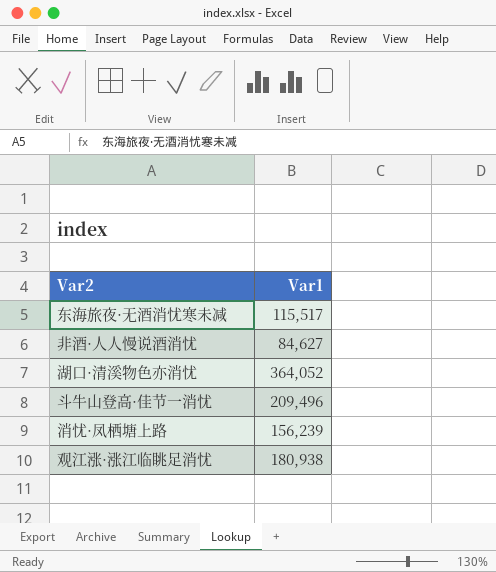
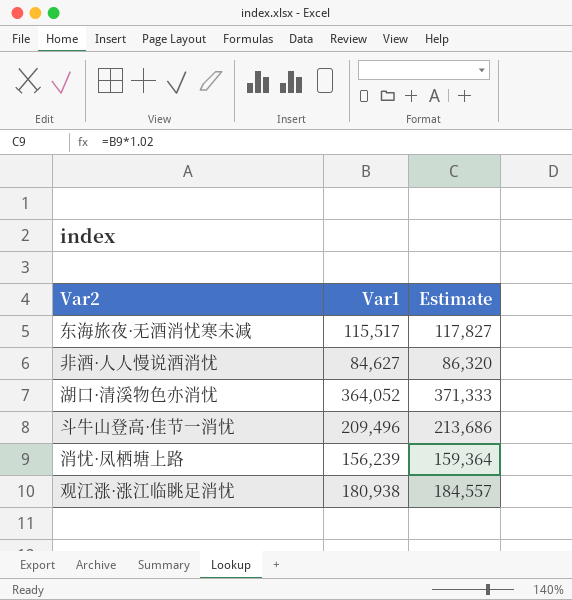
column Estimate | formula: none -> [Var1] * 1.02

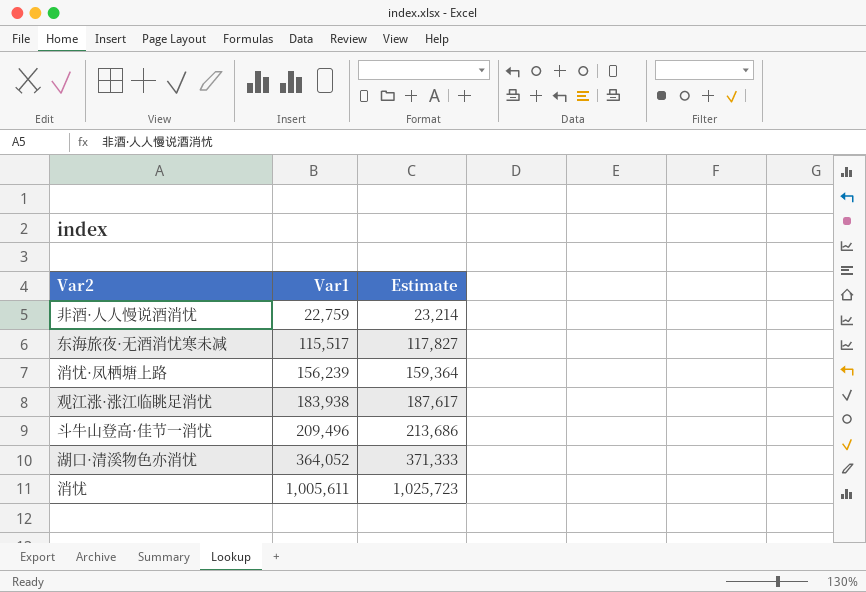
row order: none -> Var1 ascending
非酒·人人慢说酒消忧 | Var1: 84,627 -> 22,759
非酒·人人慢说酒消忧 | Estimate: 86,320 -> 23,214
观江涨·涨江临眺足消忧 | Var1: 180,938 -> 183,938
观江涨·涨江临眺足消忧 | Estimate: 184,557 -> 187,617
row 消忧: none -> 1,005,611 | 1,025,723

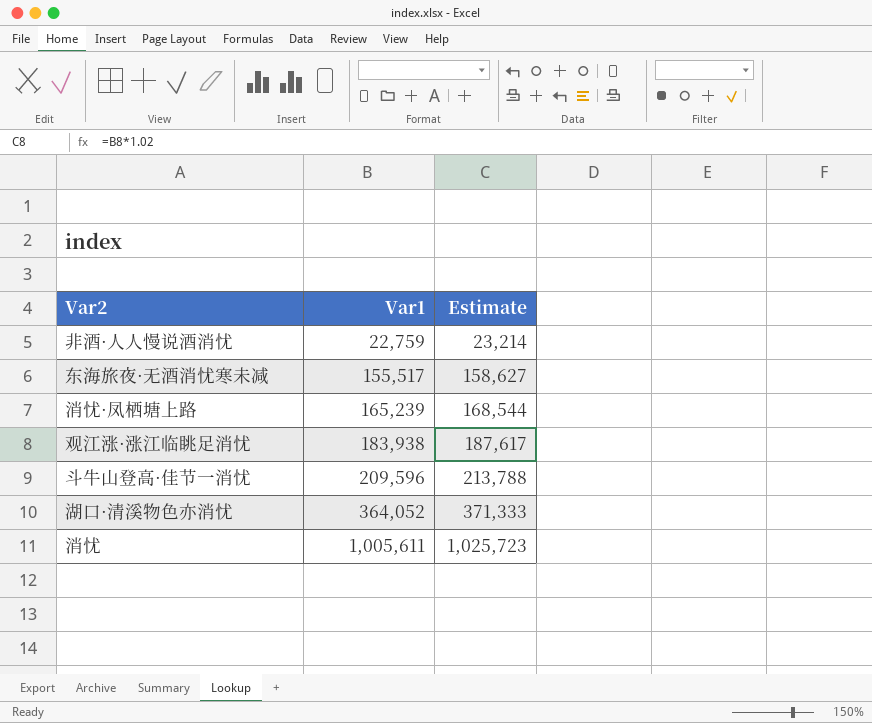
东海旅夜·无酒消忧寒未减 | Var1: 115,517 -> 155,517
东海旅夜·无酒消忧寒未减 | Estimate: 117,827 -> 158,627
消忧·凤栖塘上路 | Var1: 156,239 -> 165,239
消忧·凤栖塘上路 | Estimate: 159,364 -> 168,544
斗牛山登高·佳节一消忧 | Var1: 209,496 -> 209,596
斗牛山登高·佳节一消忧 | Estimate: 213,686 -> 213,788

